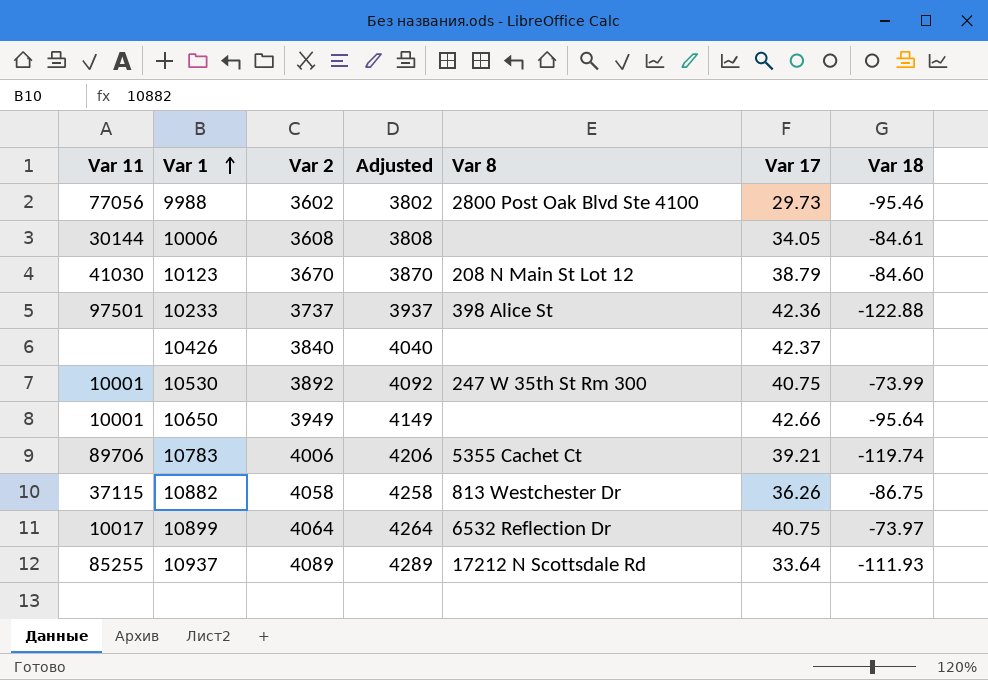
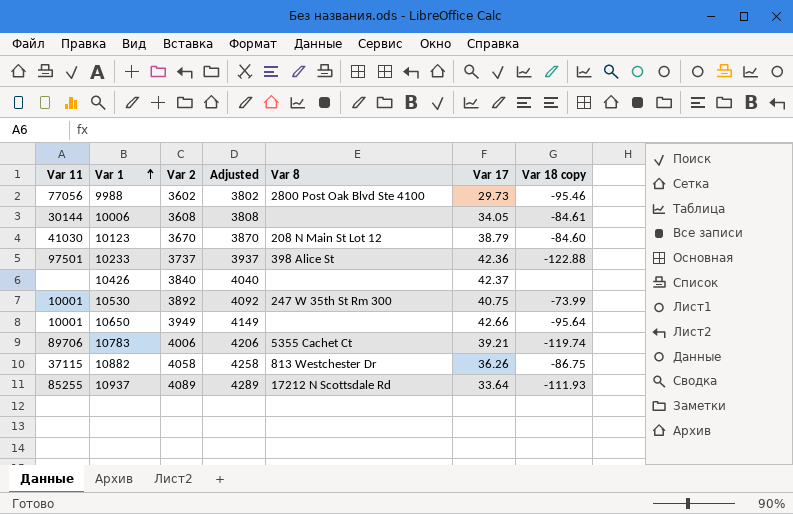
column name: Var 18 -> Var 18 copy
row 10899: 10017 | 4064 | 4264 | 6532 Reflection Dr | 40.75 | -73.97 -> none

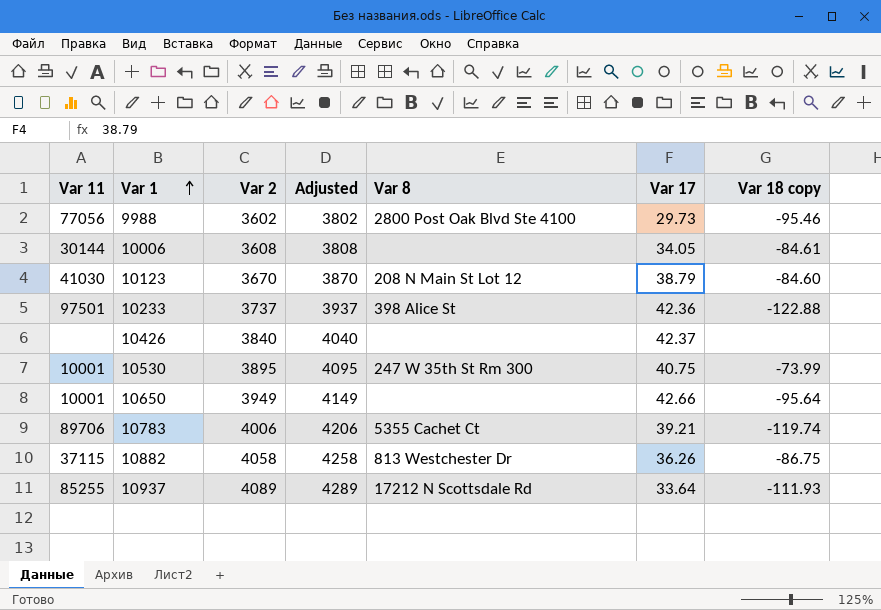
10530 | Var 2: 3892 -> 3895
10530 | Adjusted: 4092 -> 4095

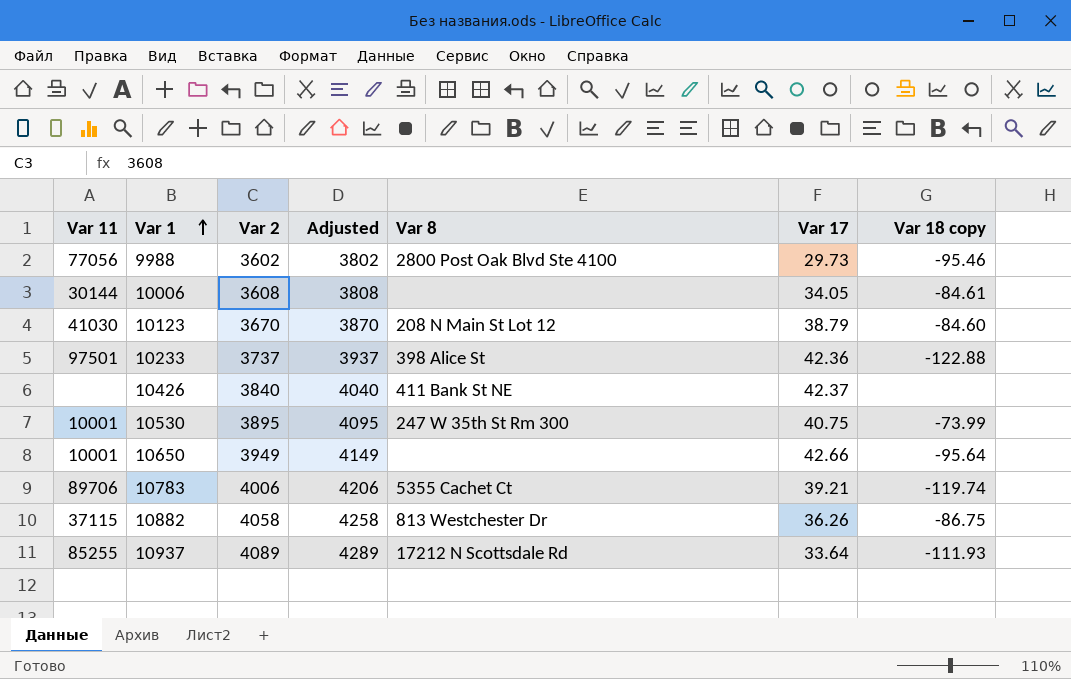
10426 | Var 8: none -> 411 Bank St NE

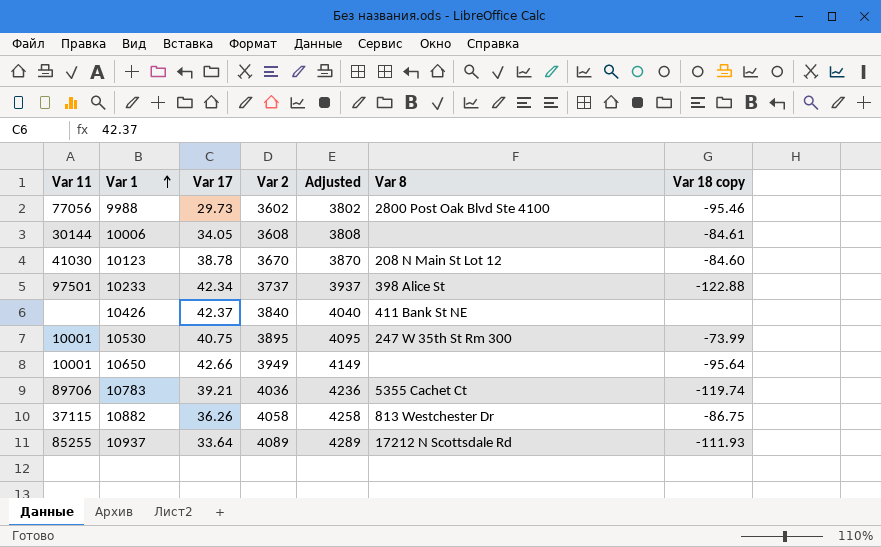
column Var 17 | position: 6 -> 3
10123 | Var 17: 38.79 -> 38.78
10233 | Var 17: 42.36 -> 42.34
10783 | Var 2: 4006 -> 4036
10783 | Adjusted: 4206 -> 4236

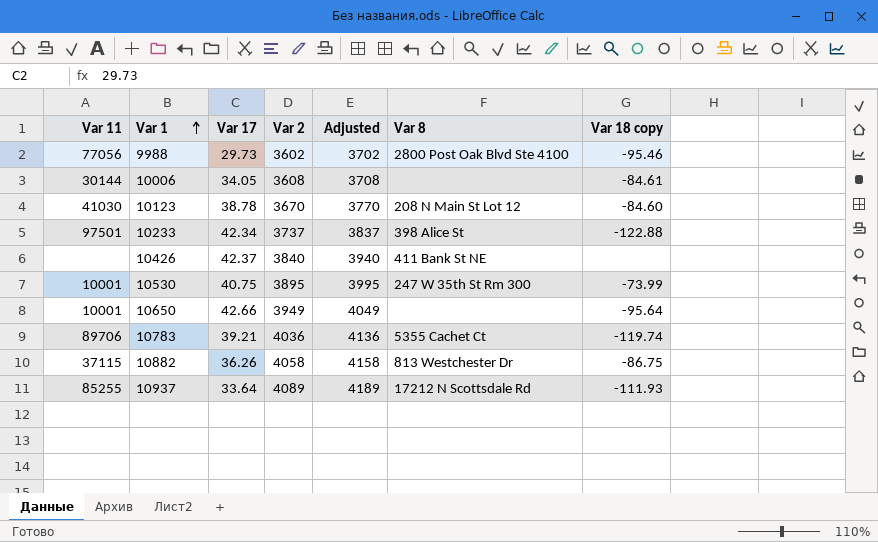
column Adjusted | formula: [Var 2] + 200 -> [Var 2] + 100

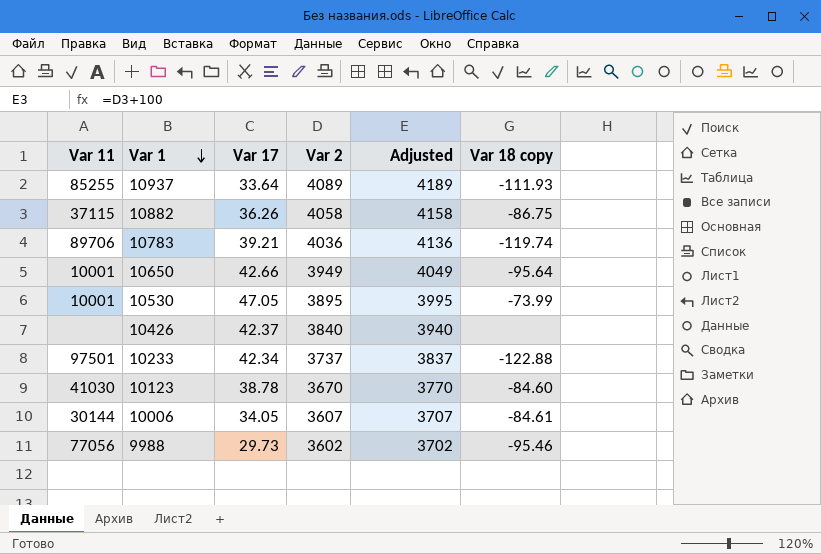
row order: Var 1 ascending -> Var 1 descending
column Var 8 | position: 6 -> none
10530 | Var 17: 40.75 -> 47.05
10006 | Var 2: 3608 -> 3607
10006 | Adjusted: 3708 -> 3707

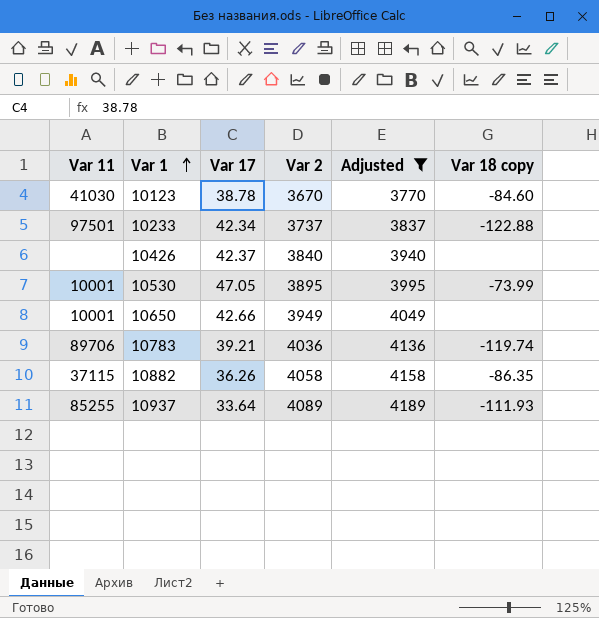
filter: none -> Adjusted >= 3770
row order: Var 1 descending -> Var 1 ascending
10650 | Var 18 copy: -95.64 -> none
10882 | Var 18 copy: -86.75 -> -86.35

